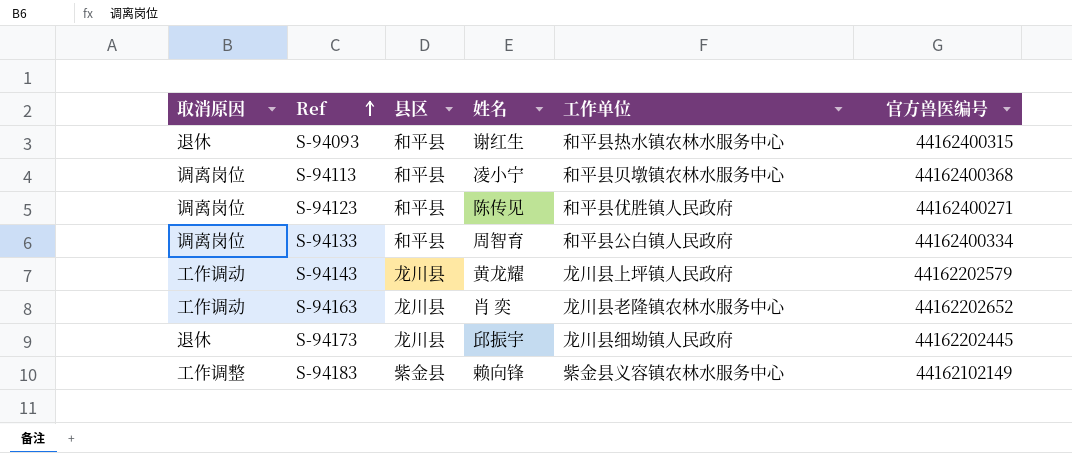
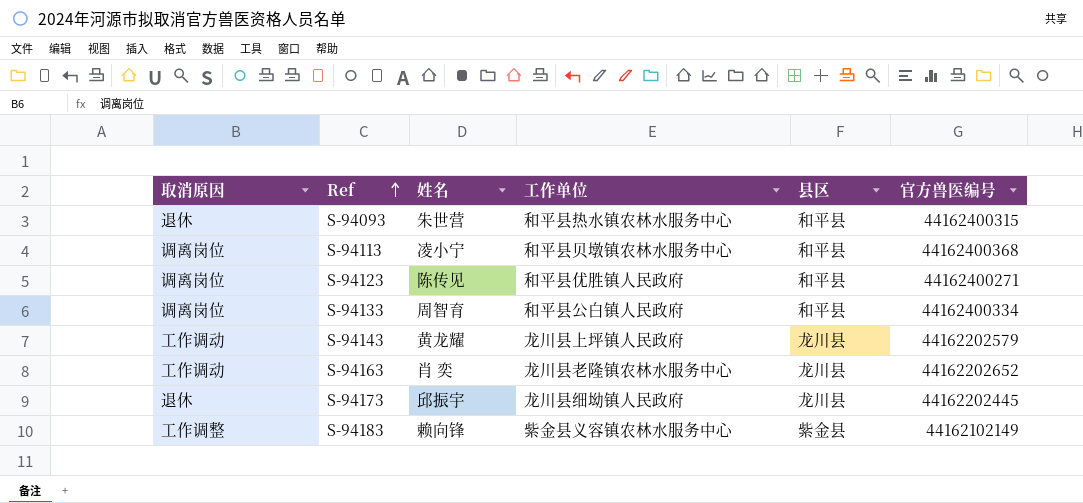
column 县区 | position: 3 -> 5
S-94093 | 姓名: 谢红生 -> 朱世营

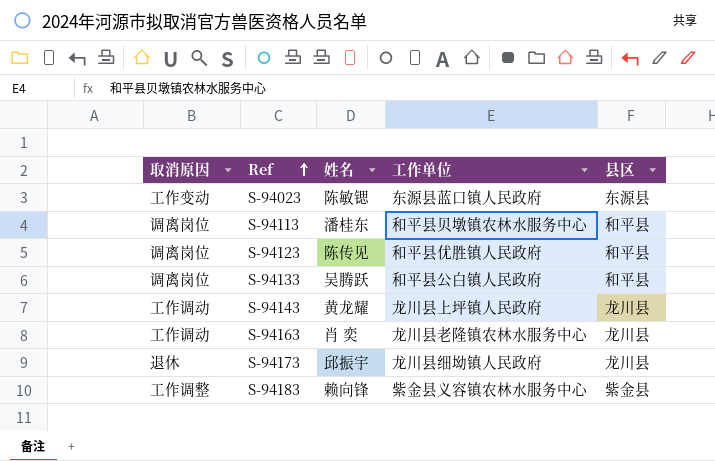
column 官方兽医编号 | position: 6 -> none
row S-94093: 退休 | 朱世营 | 和平县热水镇农林水服务中心 | 和平县 | 44162400315 -> none
row S-94023: none -> 工作变动 | 陈敏锶 | 东源县蓝口镇人民政府 | 东源县
S-94113 | 姓名: 凌小宁 -> 潘桂东
S-94133 | 姓名: 周智育 -> 吴腾跃

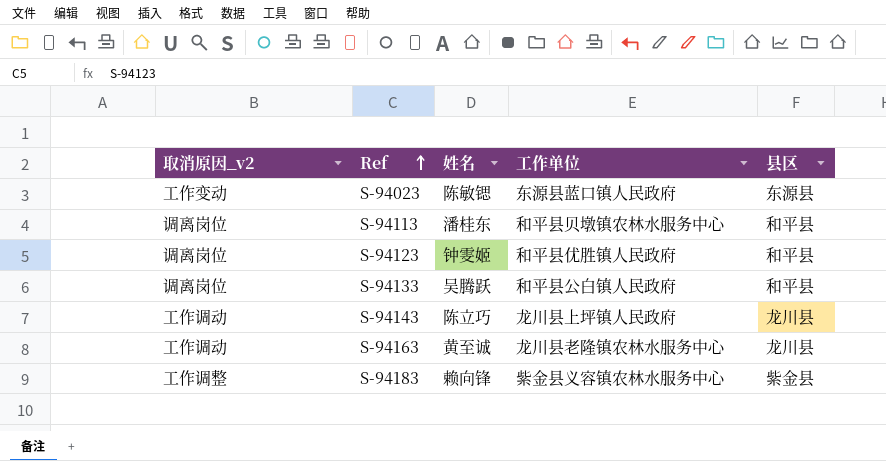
column name: 取消原因 -> 取消原因_v2
row S-94173: 退休 | 邱振宇 | 龙川县细坳镇人民政府 | 龙川县 -> none
S-94123 | 姓名: 陈传见 -> 钟雯姬
S-94143 | 姓名: 黄龙耀 -> 陈立巧
S-94163 | 姓名: 肖 奕 -> 黄至诚

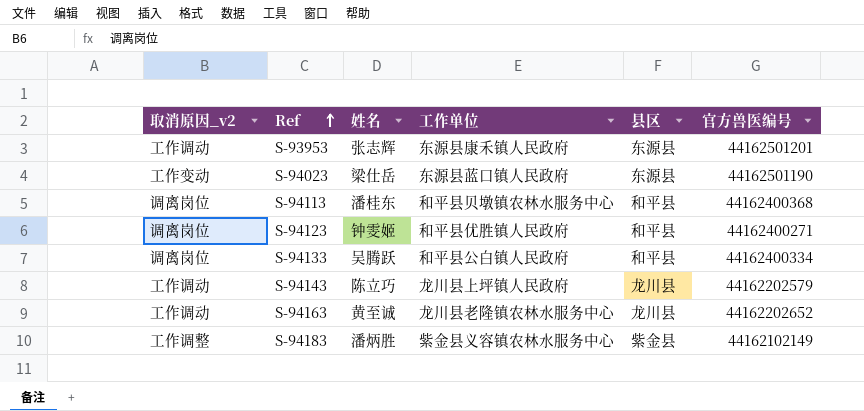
column 官方兽医编号 | position: none -> 6
row S-93953: none -> 工作调动 | 张志辉 | 东源县康禾镇人民政府 | 东源县 | 44162501201
S-94023 | 姓名: 陈敏锶 -> 梁仕岳
S-94183 | 姓名: 赖向锋 -> 潘炳胜

